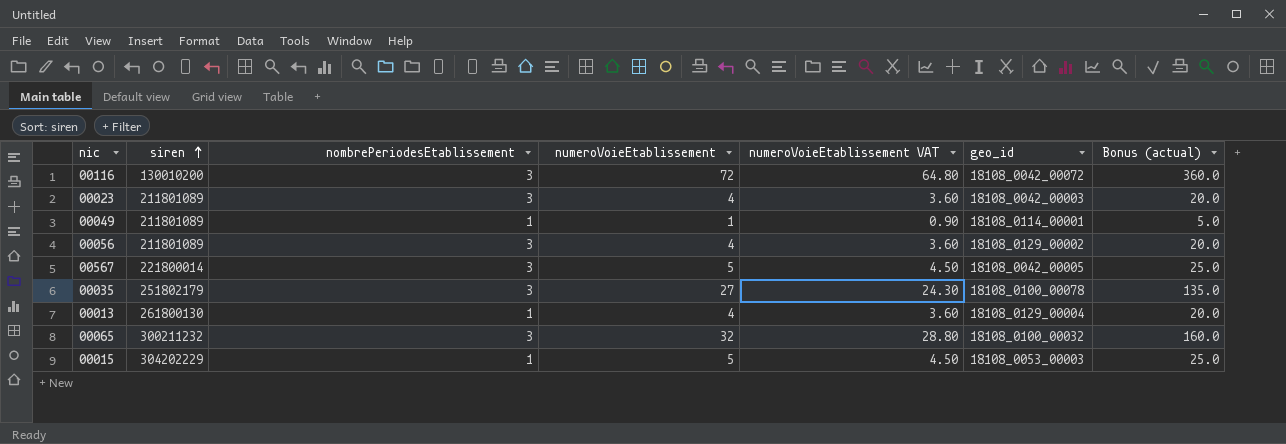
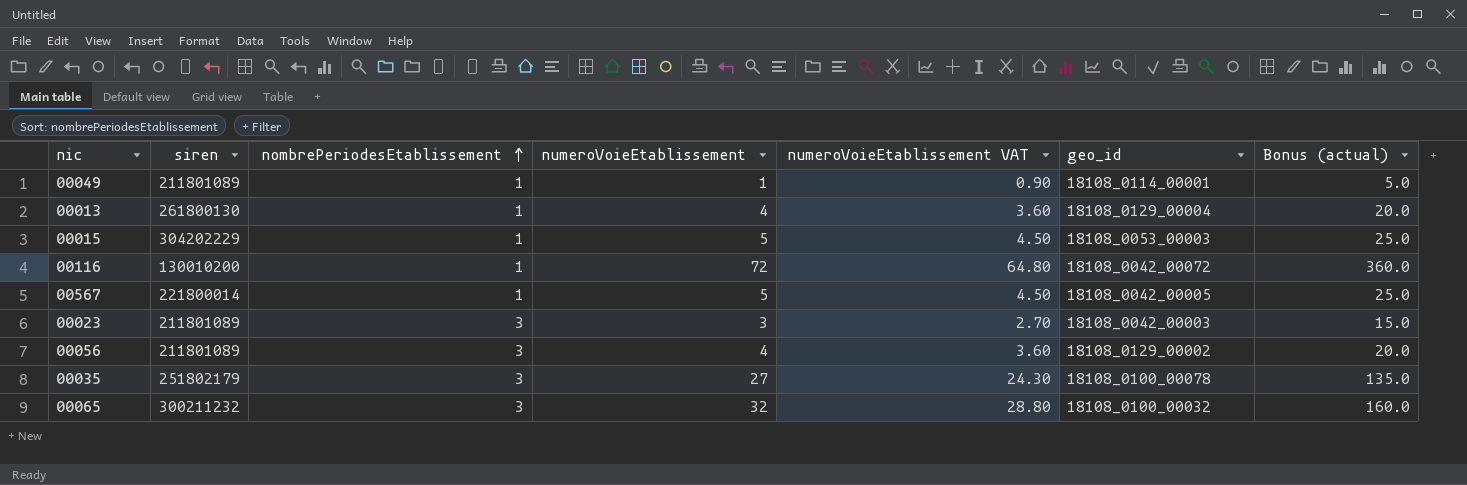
row order: siren ascending -> nombrePeriodesEtablissement ascending
00116 | nombrePeriodesEtablissement: 3 -> 1
00567 | nombrePeriodesEtablissement: 3 -> 1
00023 | numeroVoieEtablissement: 4 -> 3
00023 | numeroVoieEtablissement VAT: 3.60 -> 2.70
00023 | Bonus (actual): 20.0 -> 15.0

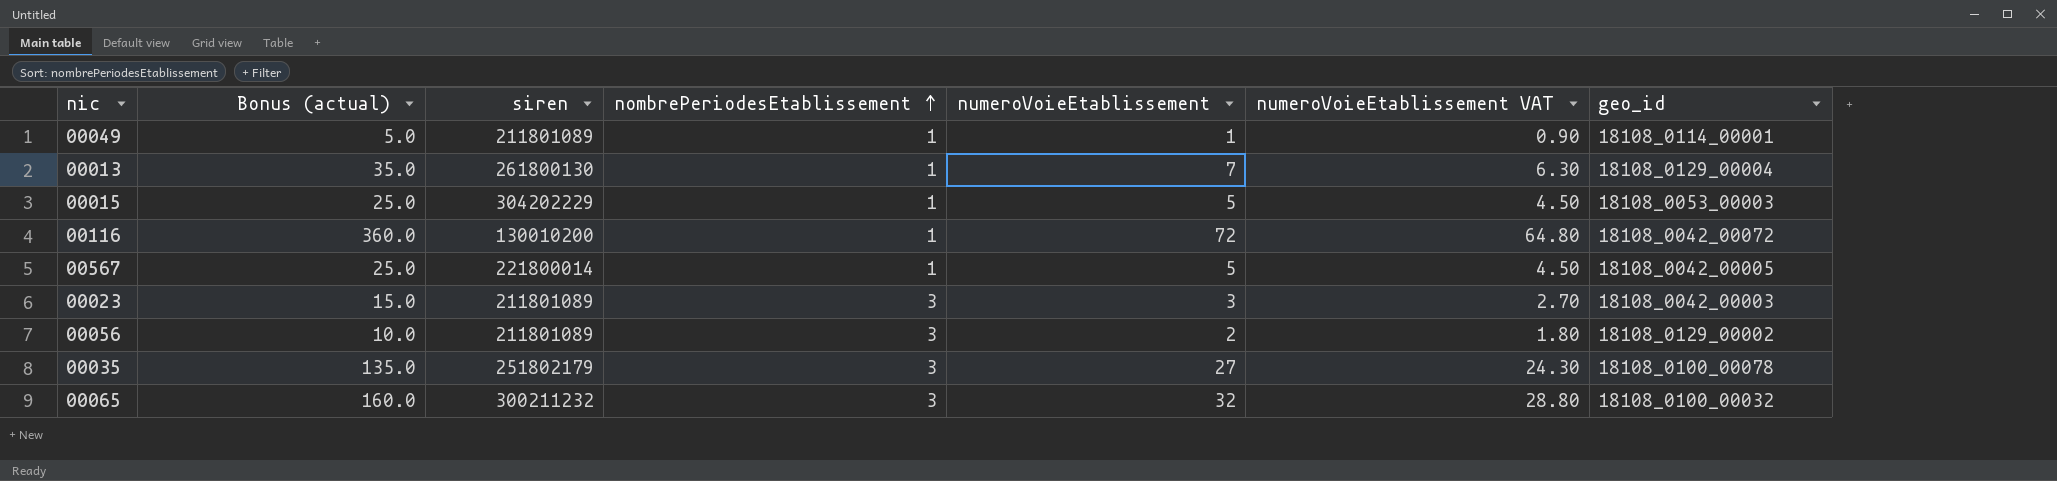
column Bonus (actual) | position: 7 -> 2
00013 | Bonus (actual): 20.0 -> 35.0
00013 | numeroVoieEtablissement: 4 -> 7
00013 | numeroVoieEtablissement VAT: 3.60 -> 6.30
00056 | Bonus (actual): 20.0 -> 10.0
00056 | numeroVoieEtablissement: 4 -> 2
00056 | numeroVoieEtablissement VAT: 3.60 -> 1.80

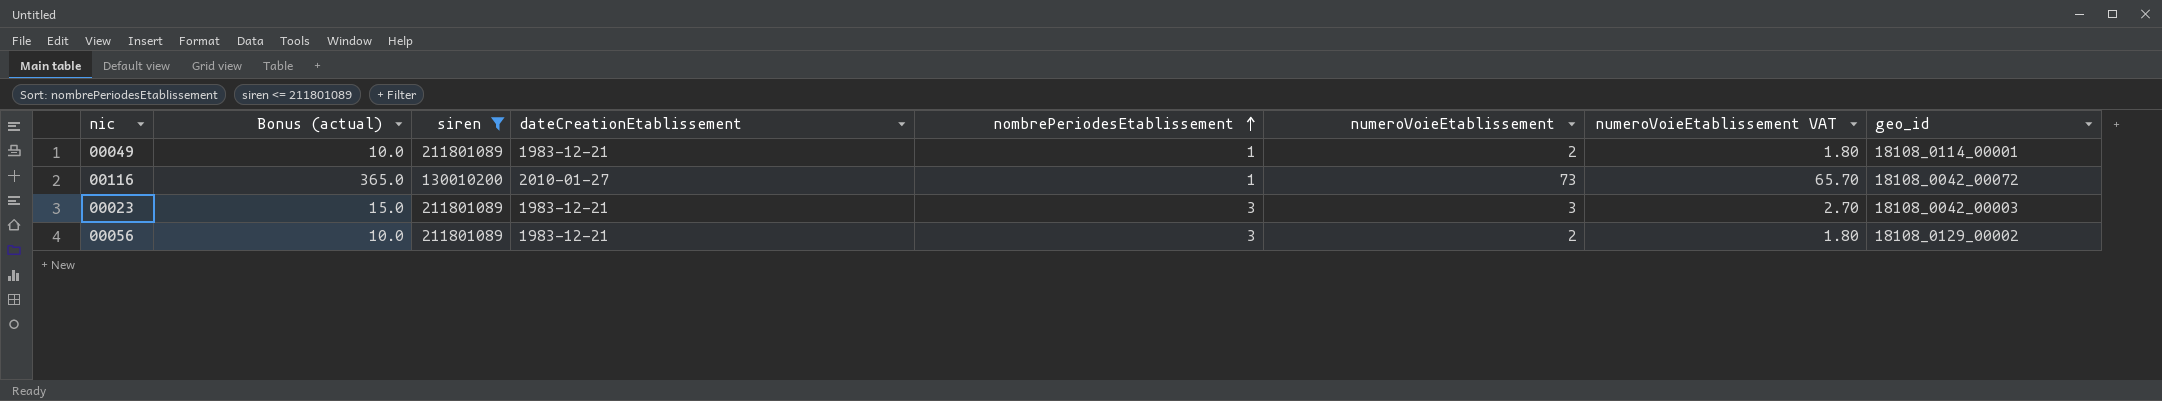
filter: none -> siren <= 211801089
column dateCreationEtablissement | position: none -> 4
00049 | Bonus (actual): 5.0 -> 10.0
00049 | numeroVoieEtablissement: 1 -> 2
00049 | numeroVoieEtablissement VAT: 0.90 -> 1.80
00116 | Bonus (actual): 360.0 -> 365.0
00116 | numeroVoieEtablissement: 72 -> 73
00116 | numeroVoieEtablissement VAT: 64.80 -> 65.70

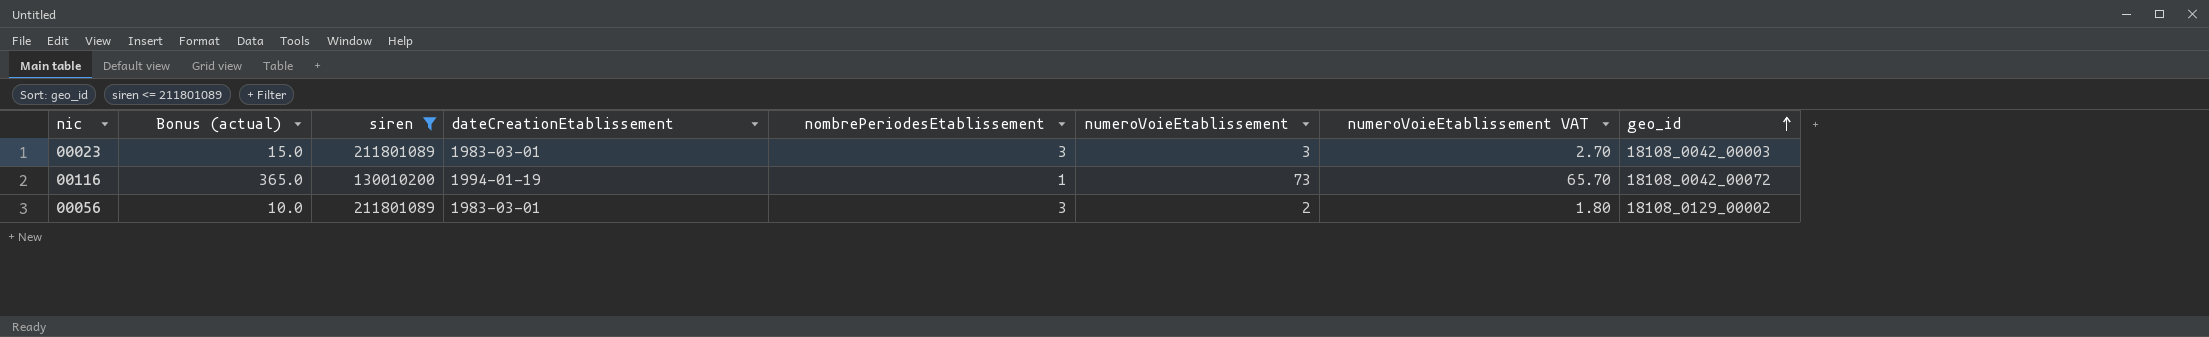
row order: nombrePeriodesEtablissement ascending -> geo_id ascending
row 00049: 10.0 | 211801089 | 1983-12-21 | 1 | 2 | 1.80 | 18108_0114_00001 -> none
00023 | dateCreationEtablissement: 1983-12-21 -> 1983-03-01
00116 | dateCreationEtablissement: 2010-01-27 -> 1994-01-19
00056 | dateCreationEtablissement: 1983-12-21 -> 1983-03-01

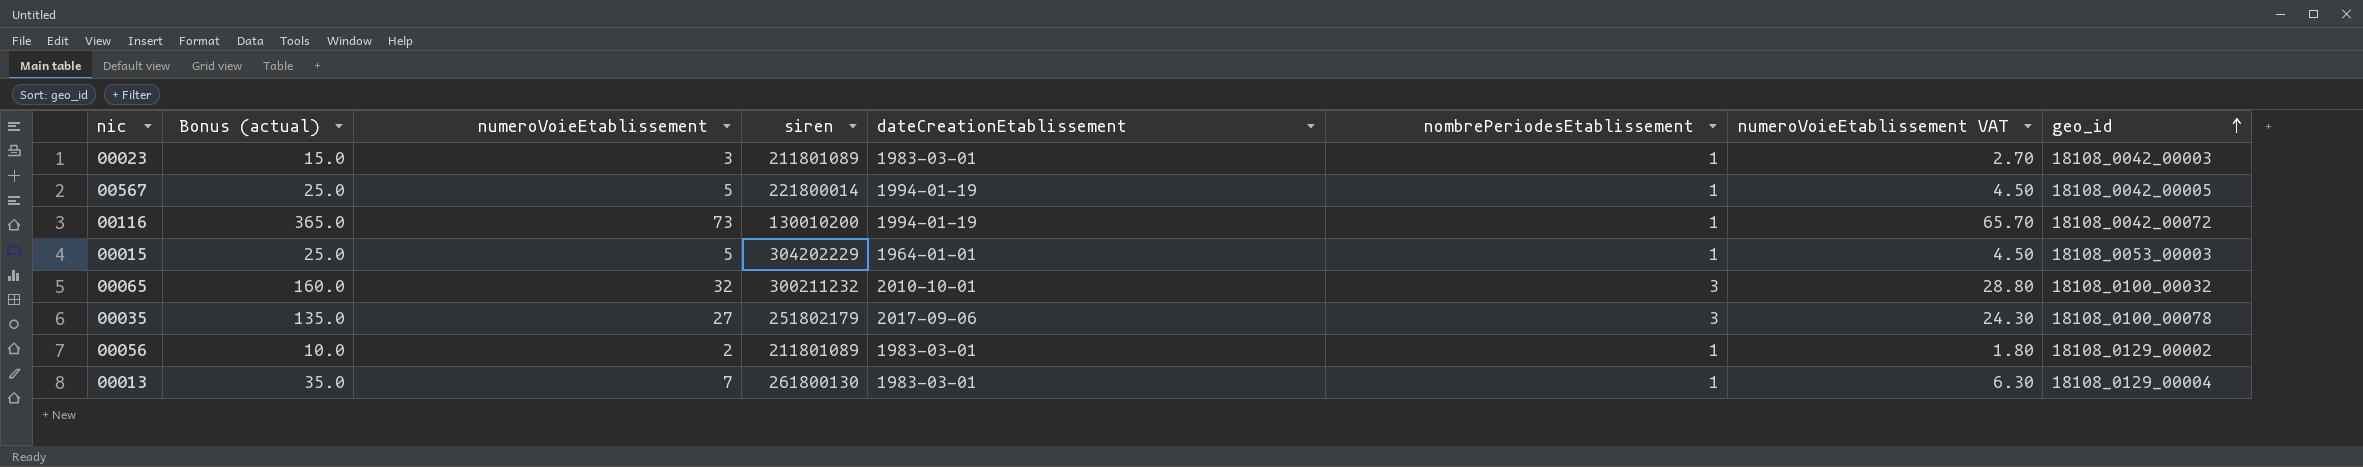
filter: siren <= 211801089 -> none
column numeroVoieEtablissement | position: 6 -> 3
00023 | nombrePeriodesEtablissement: 3 -> 1
00056 | nombrePeriodesEtablissement: 3 -> 1

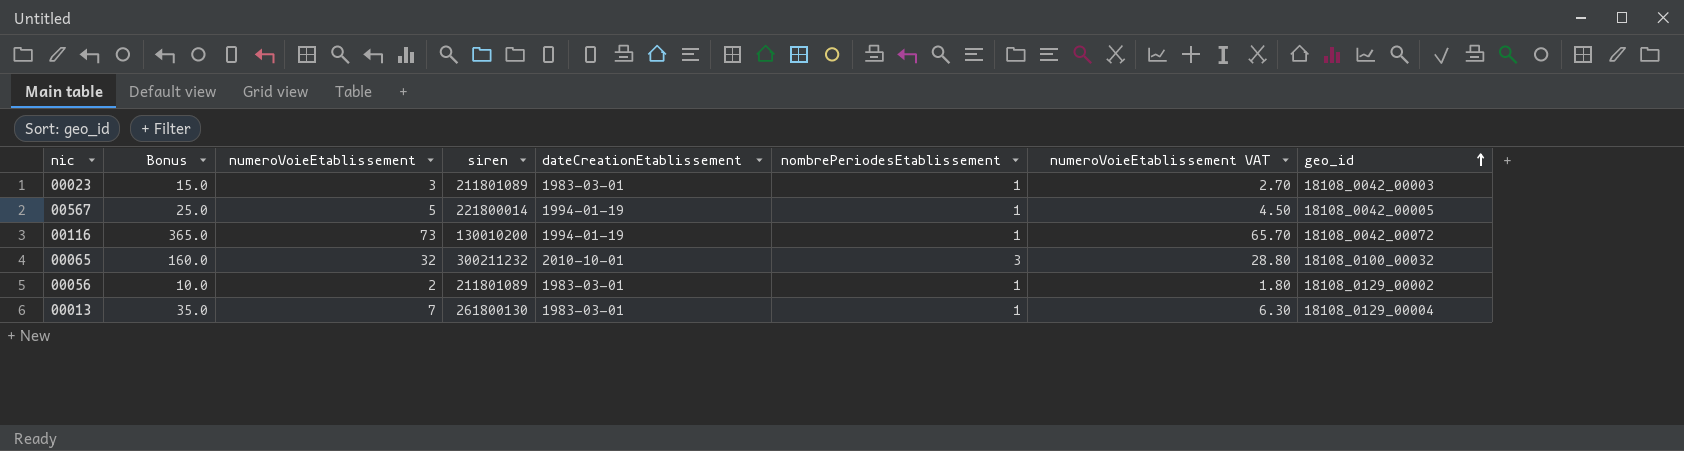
column name: Bonus (actual) -> Bonus
row 00015: 25.0 | 5 | 304202229 | 1964-01-01 | 1 | 4.50 | 18108_0053_00003 -> none
row 00035: 135.0 | 27 | 251802179 | 2017-09-06 | 3 | 24.30 | 18108_0100_00078 -> none

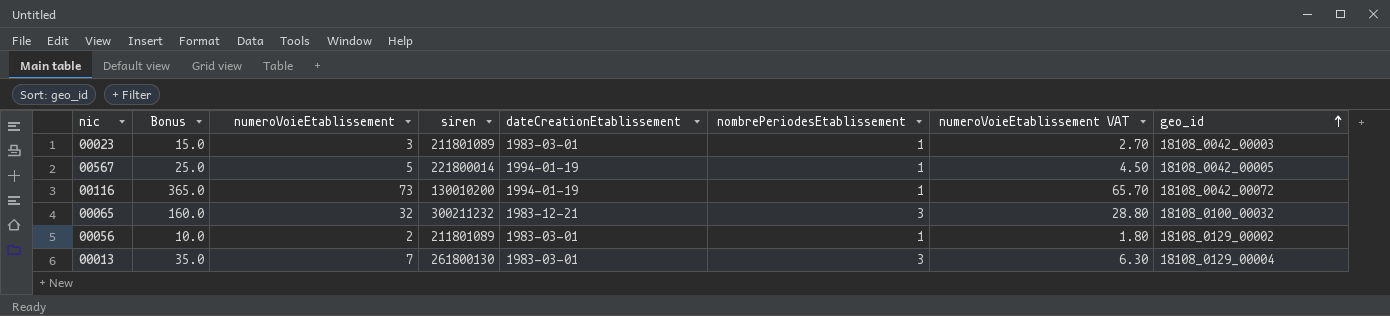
00065 | dateCreationEtablissement: 2010-10-01 -> 1983-12-21
00013 | nombrePeriodesEtablissement: 1 -> 3

